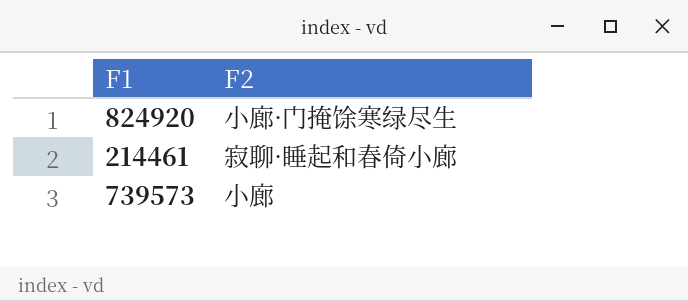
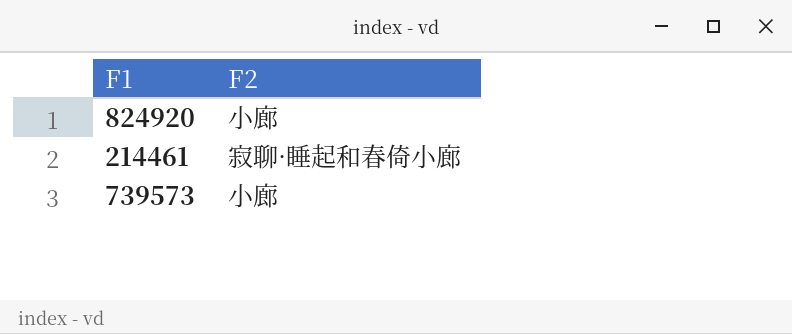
824920 | F2: 小廊·门掩馀寒绿尽生 -> 小廊

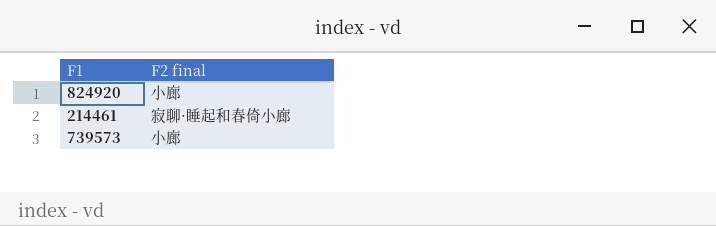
column name: F2 -> F2 final

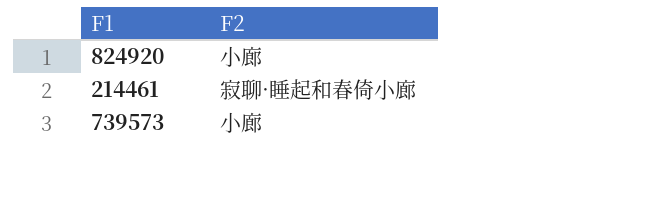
column name: F2 final -> F2

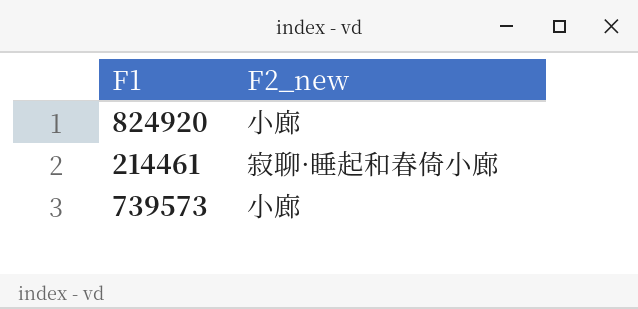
column name: F2 -> F2_new

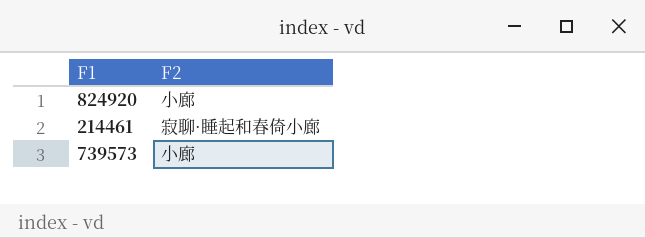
column name: F2_new -> F2

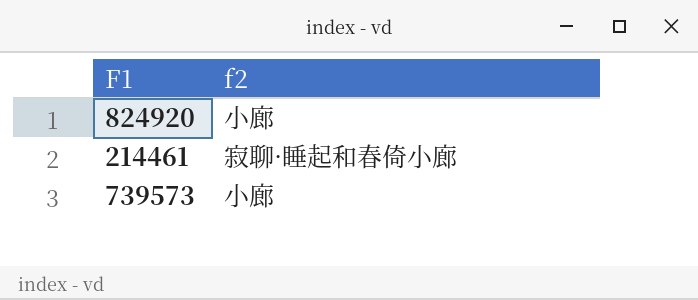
column name: F2 -> f2

